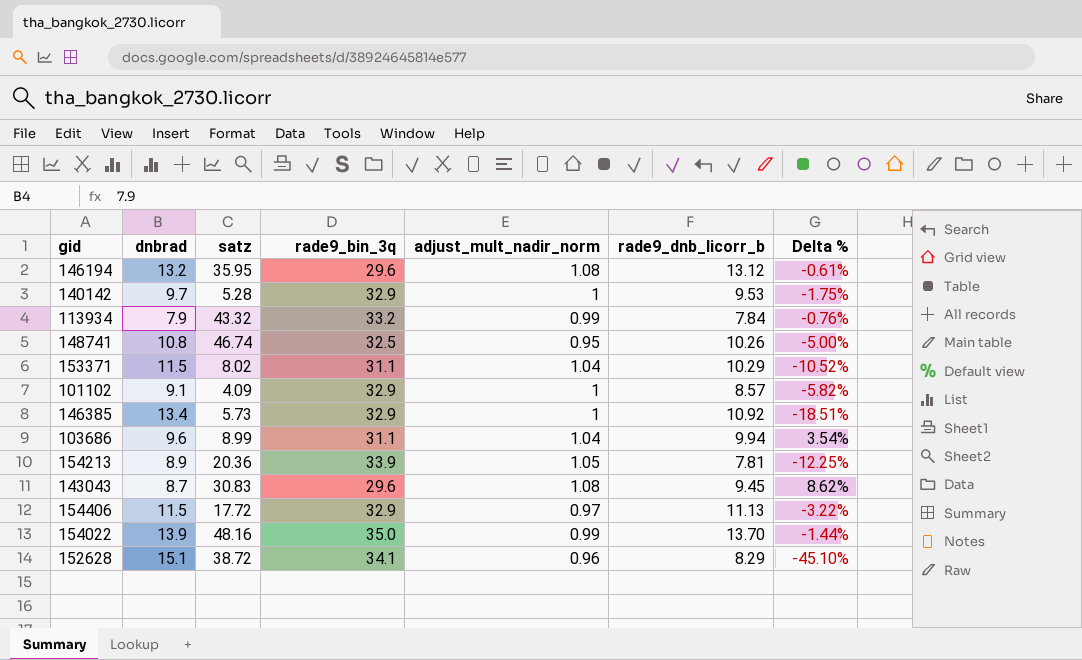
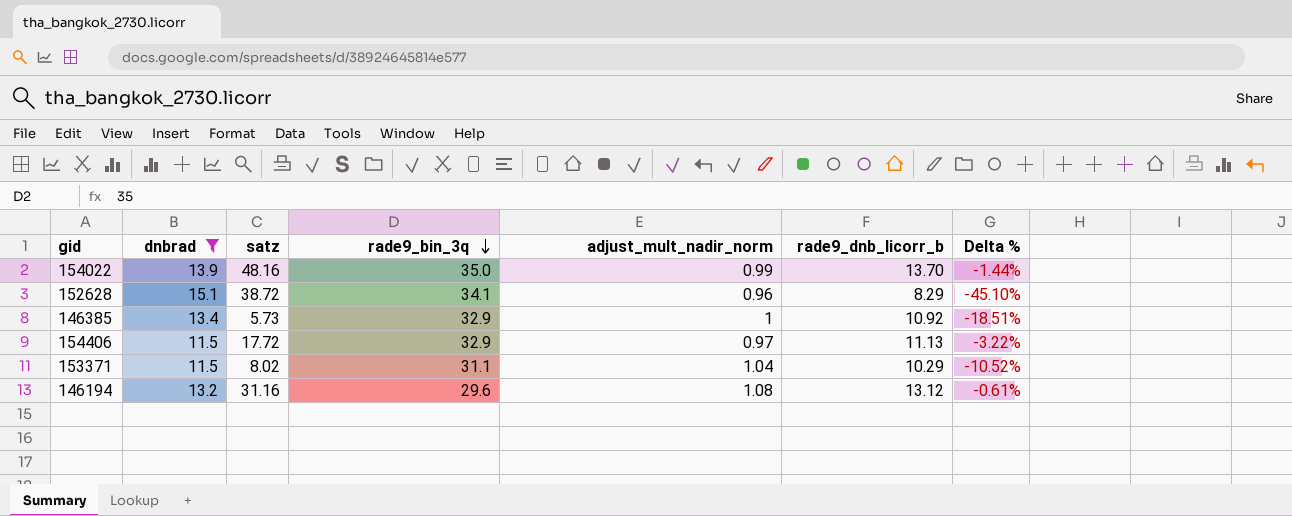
filter: none -> dnbrad >= 11.5
row order: none -> rade9_bin_3q descending
146194 | satz: 35.95 -> 31.16

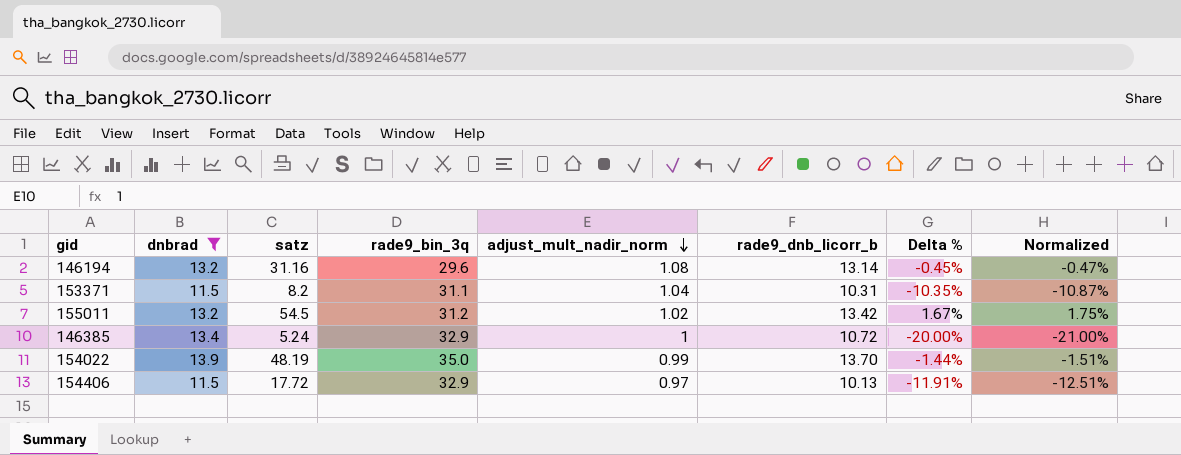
row order: rade9_bin_3q descending -> adjust_mult_nadir_norm descending
column Normalized | formula: none -> [Delta %] * 1.05
row 152628: 15.1 | 38.72 | 34.1 | 0.96 | 8.29 | -45.10% -> none
146194 | rade9_dnb_licorr_b: 13.12 -> 13.14
146194 | Delta %: -0.61% -> -0.45%
153371 | satz: 8.02 -> 8.2
153371 | rade9_dnb_licorr_b: 10.29 -> 10.31
153371 | Delta %: -10.52% -> -10.35%
row 155011: none -> 13.2 | 54.5 | 31.2 | 1.02 | 13.42 | 1.67% | 1.75%
146385 | satz: 5.73 -> 5.24
146385 | rade9_dnb_licorr_b: 10.92 -> 10.72
146385 | Delta %: -18.51% -> -20.00%
154022 | satz: 48.16 -> 48.19
154406 | rade9_dnb_licorr_b: 11.13 -> 10.13
154406 | Delta %: -3.22% -> -11.91%

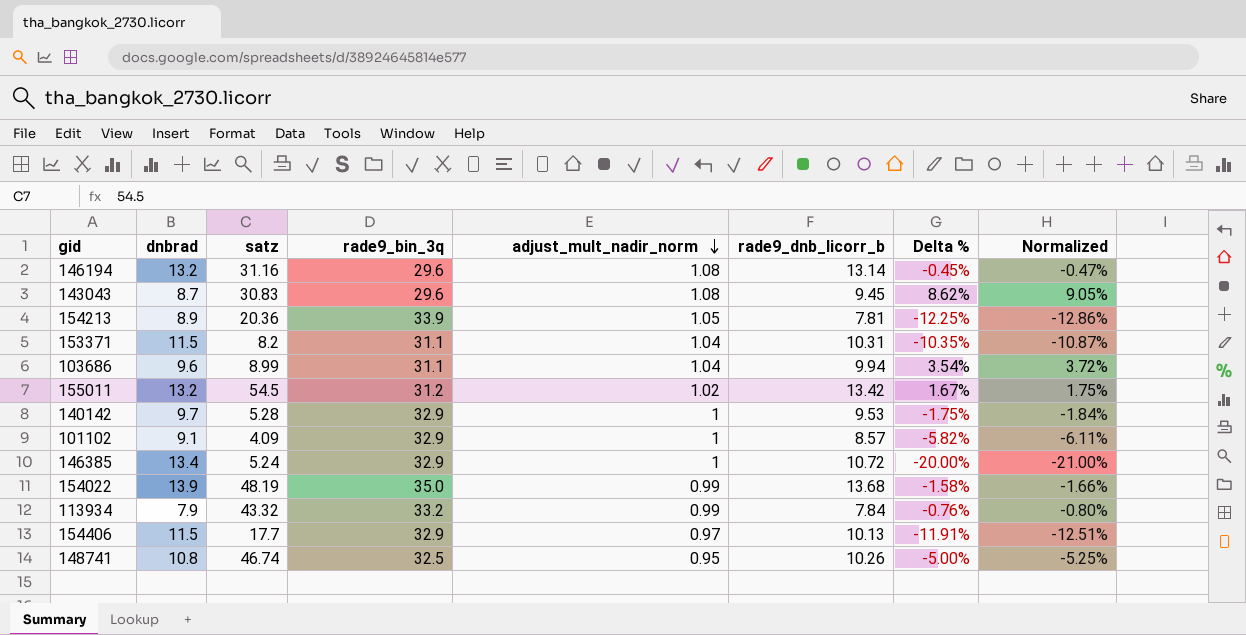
filter: dnbrad >= 11.5 -> none
154022 | rade9_dnb_licorr_b: 13.70 -> 13.68
154022 | Delta %: -1.44% -> -1.58%
154022 | Normalized: -1.51% -> -1.66%
154406 | satz: 17.72 -> 17.7

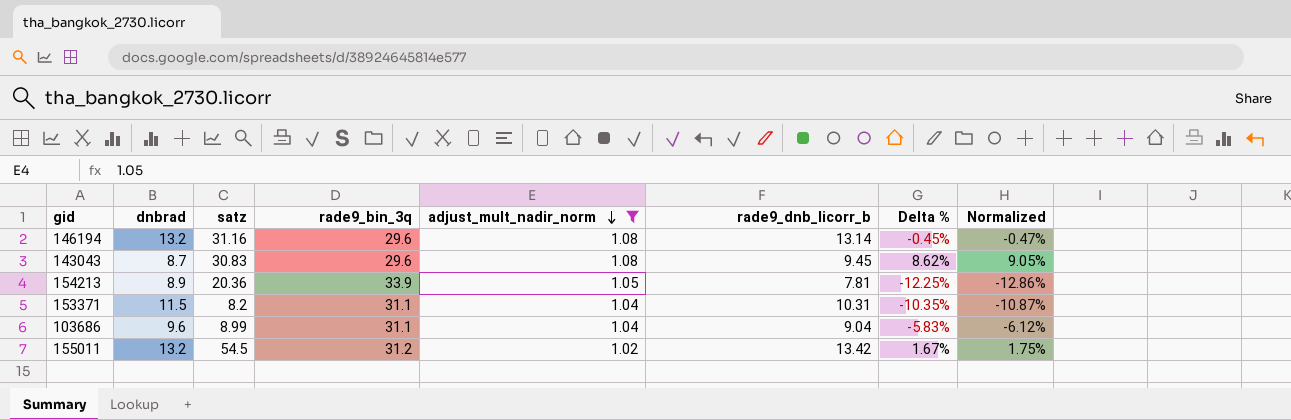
filter: none -> adjust_mult_nadir_norm >= 1.02
103686 | rade9_dnb_licorr_b: 9.94 -> 9.04
103686 | Delta %: 3.54% -> -5.83%
103686 | Normalized: 3.72% -> -6.12%

